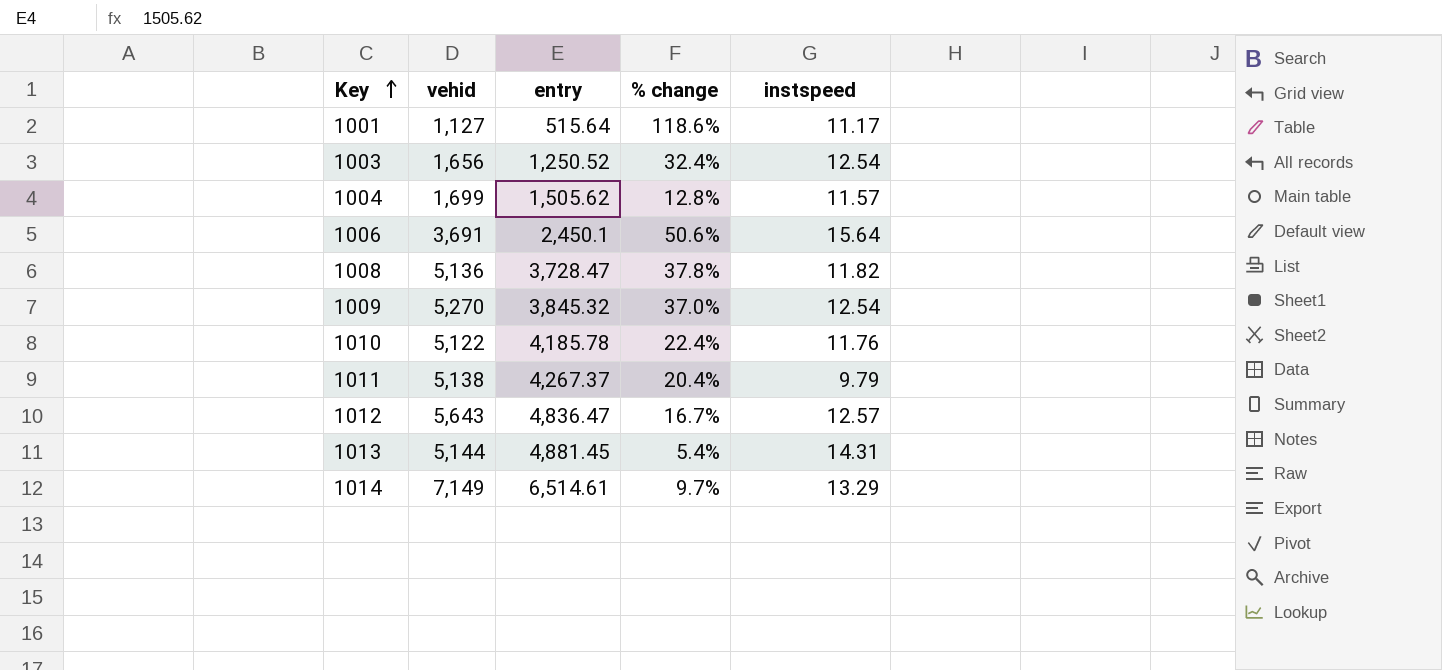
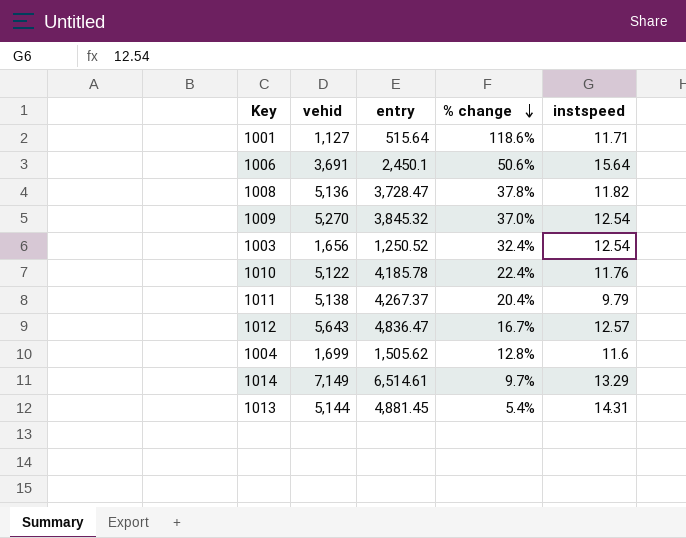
row order: Key ascending -> % change descending
1001 | instspeed: 11.17 -> 11.71
1004 | instspeed: 11.57 -> 11.6

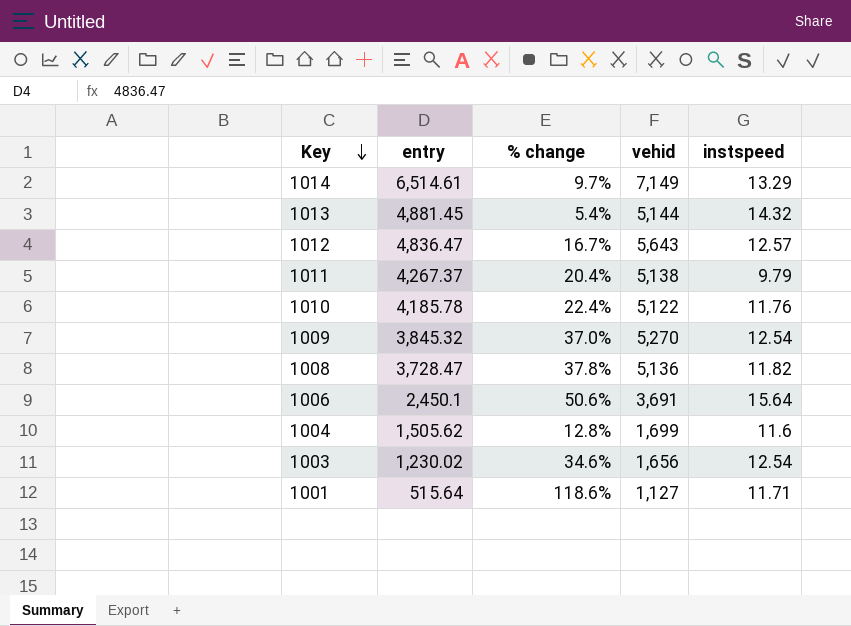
row order: % change descending -> Key descending
column vehid | position: 2 -> 4
1013 | instspeed: 14.31 -> 14.32
1003 | entry: 1,250.52 -> 1,230.02
1003 | % change: 32.4% -> 34.6%

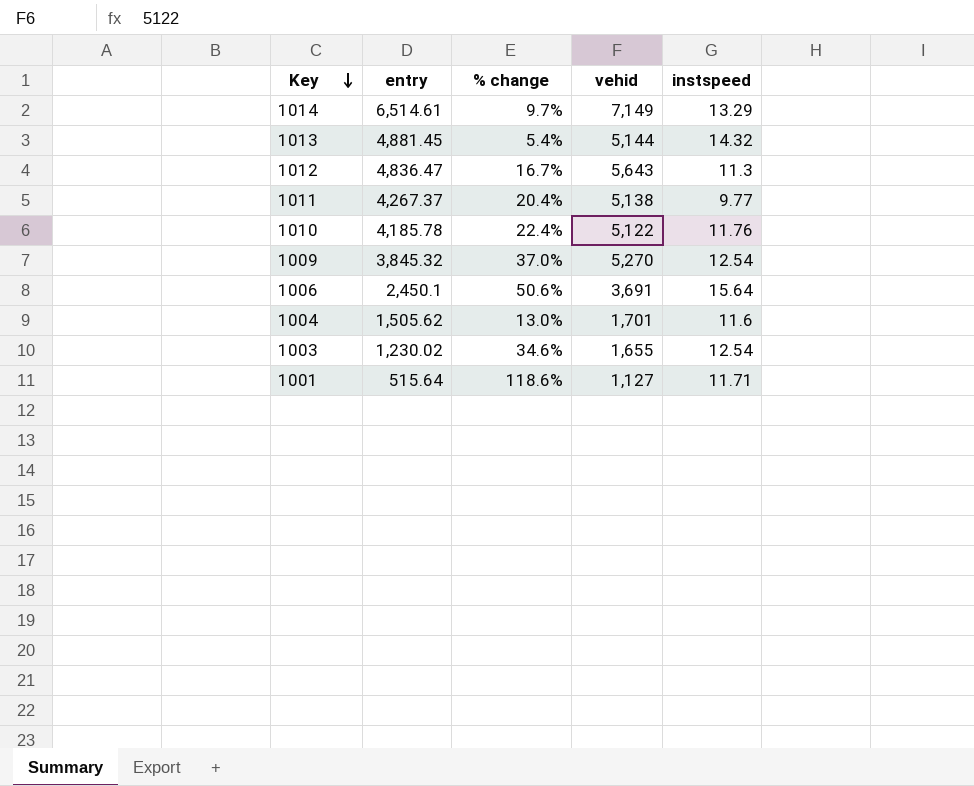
row 1008: 3,728.47 | 37.8% | 5,136 | 11.82 -> none
1012 | instspeed: 12.57 -> 11.3
1011 | instspeed: 9.79 -> 9.77
1004 | % change: 12.8% -> 13.0%
1004 | vehid: 1,699 -> 1,701
1003 | vehid: 1,656 -> 1,655

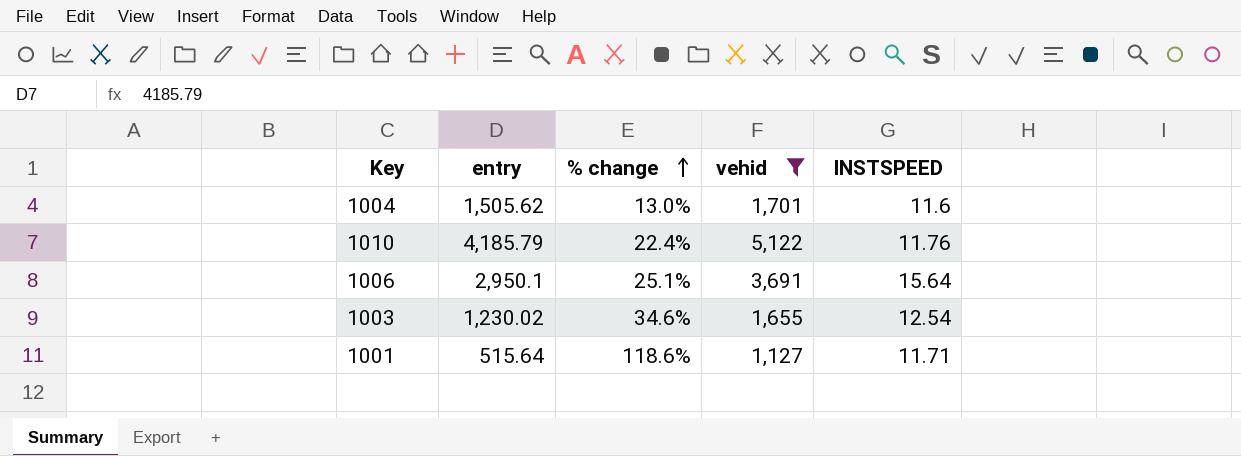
filter: none -> vehid <= 5,122
row order: Key descending -> % change ascending
column name: instspeed -> INSTSPEED
1010 | entry: 4,185.78 -> 4,185.79
1006 | entry: 2,450.1 -> 2,950.1
1006 | % change: 50.6% -> 25.1%

